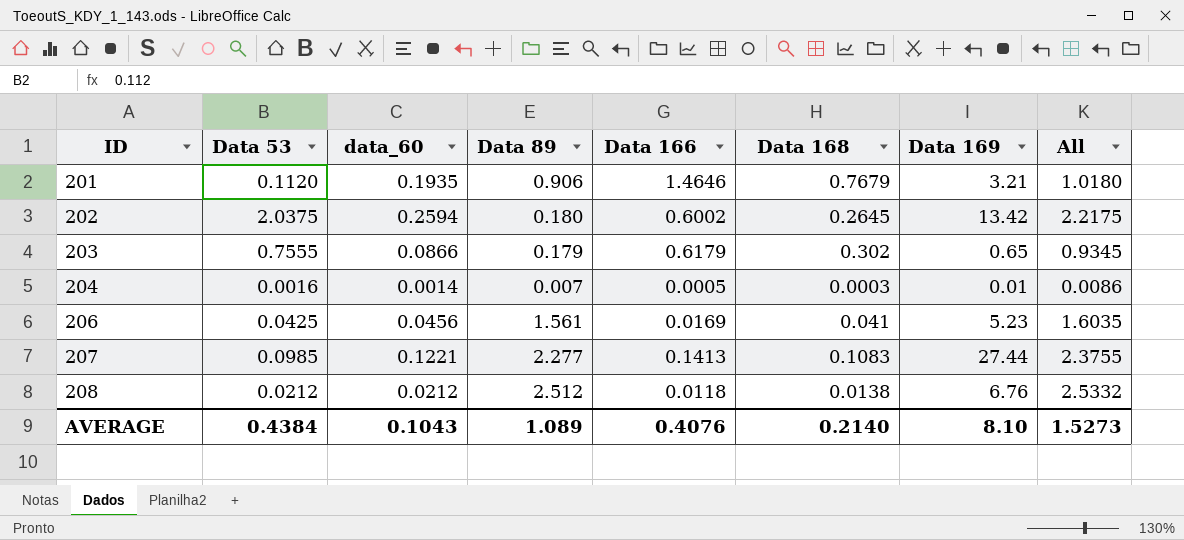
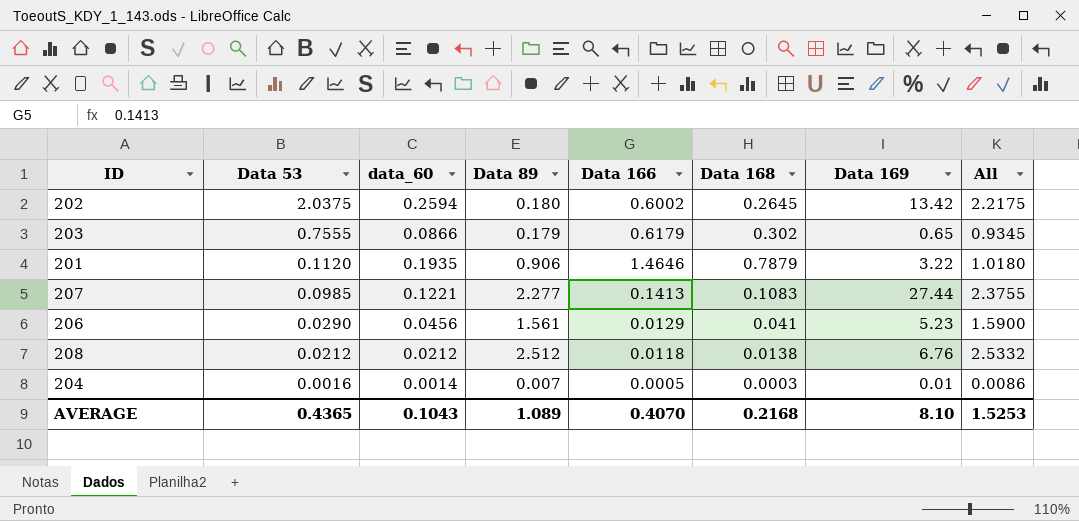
row order: ID ascending -> Data 53 descending
201 | Data 168: 0.7679 -> 0.7879
201 | Data 169: 3.21 -> 3.22
206 | Data 53: 0.0425 -> 0.0290
206 | Data 166: 0.0169 -> 0.0129
206 | All: 1.6035 -> 1.5900
AVERAGE | Data 53: 0.4384 -> 0.4365
AVERAGE | Data 166: 0.4076 -> 0.4070
AVERAGE | Data 168: 0.2140 -> 0.2168
AVERAGE | All: 1.5273 -> 1.5253

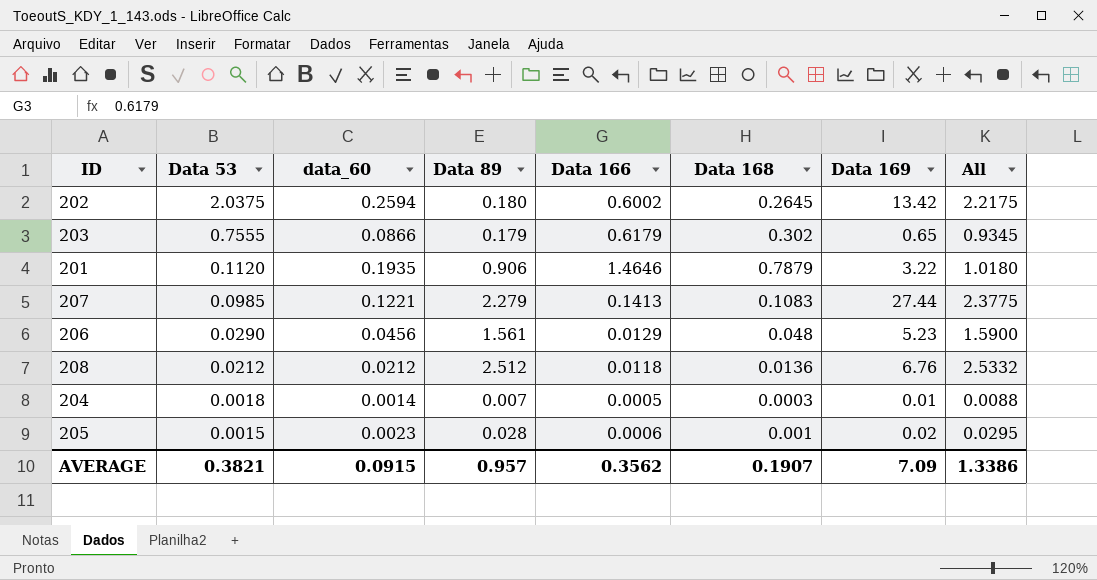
207 | Data 89: 2.277 -> 2.279
207 | All: 2.3755 -> 2.3775
206 | Data 168: 0.041 -> 0.048
208 | Data 168: 0.0138 -> 0.0136
204 | Data 53: 0.0016 -> 0.0018
204 | All: 0.0086 -> 0.0088
row 205: none -> 0.0015 | 0.0023 | 0.028 | 0.0006 | 0.001 | 0.02 | 0.0295
AVERAGE | Data 53: 0.4365 -> 0.3821
AVERAGE | data_60: 0.1043 -> 0.0915
AVERAGE | Data 89: 1.089 -> 0.957
AVERAGE | Data 166: 0.4070 -> 0.3562
AVERAGE | Data 168: 0.2168 -> 0.1907
AVERAGE | Data 169: 8.10 -> 7.09
AVERAGE | All: 1.5253 -> 1.3386

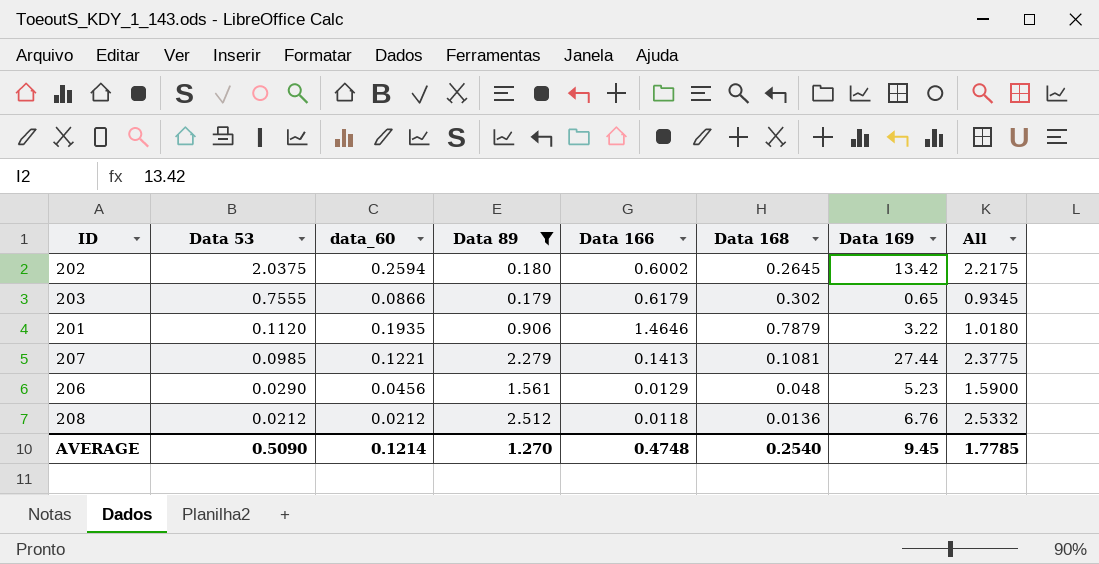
filter: none -> Data 89 >= 0.179
207 | Data 168: 0.1083 -> 0.1081
AVERAGE | Data 53: 0.3821 -> 0.5090
AVERAGE | data_60: 0.0915 -> 0.1214
AVERAGE | Data 89: 0.957 -> 1.270
AVERAGE | Data 166: 0.3562 -> 0.4748
AVERAGE | Data 168: 0.1907 -> 0.2540
AVERAGE | Data 169: 7.09 -> 9.45
AVERAGE | All: 1.3386 -> 1.7785

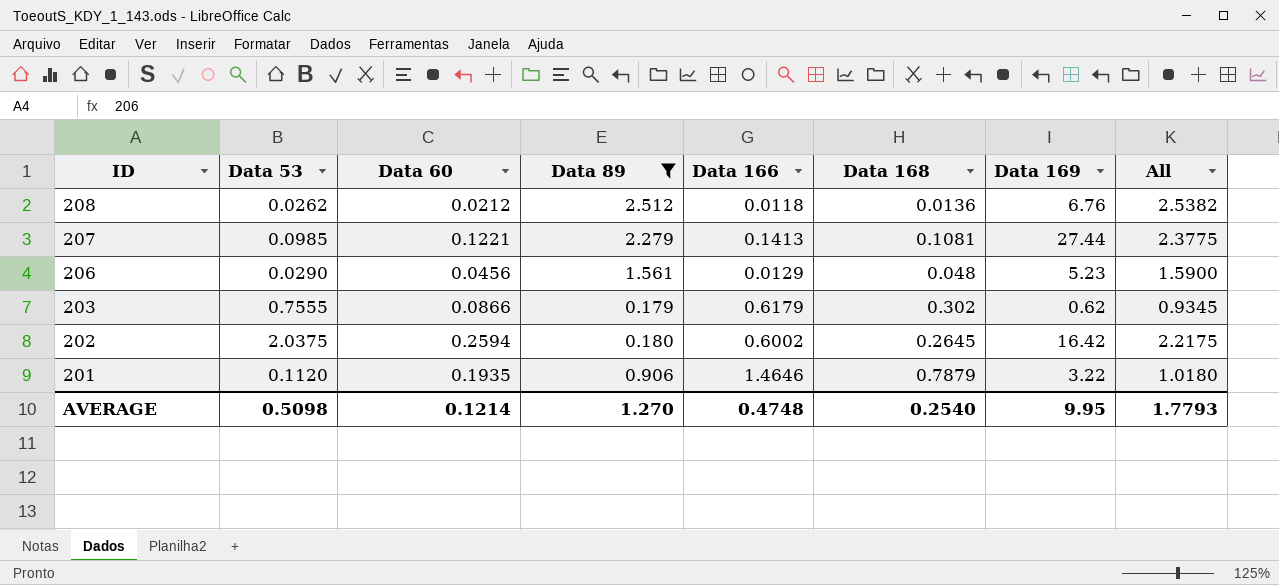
row order: Data 53 descending -> ID descending
column name: data_60 -> Data 60
208 | Data 53: 0.0212 -> 0.0262
208 | All: 2.5332 -> 2.5382
203 | Data 169: 0.65 -> 0.62
202 | Data 169: 13.42 -> 16.42
AVERAGE | Data 53: 0.5090 -> 0.5098
AVERAGE | Data 169: 9.45 -> 9.95
AVERAGE | All: 1.7785 -> 1.7793

